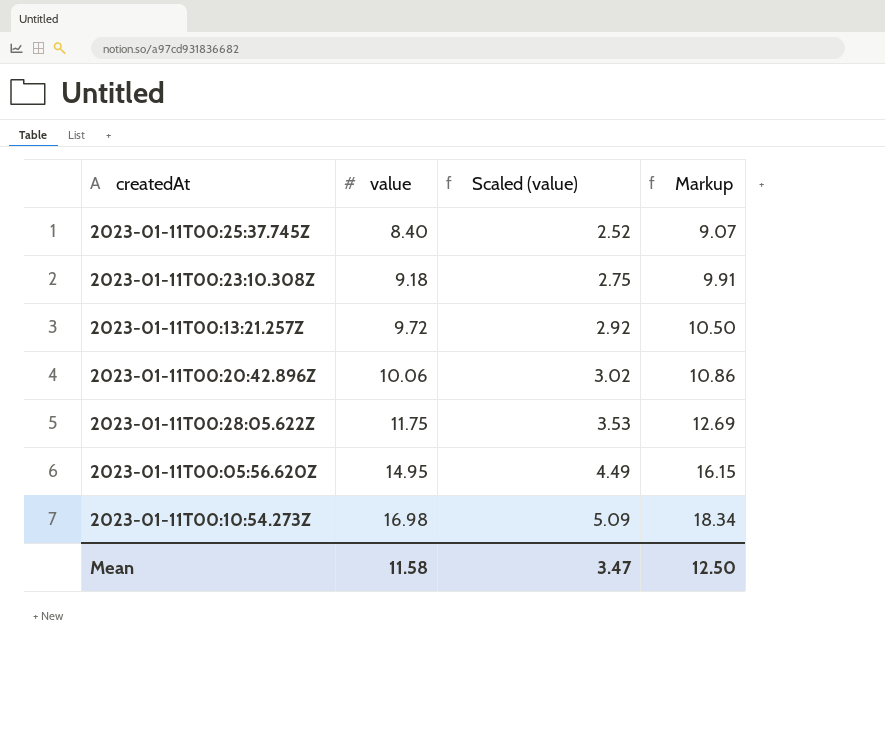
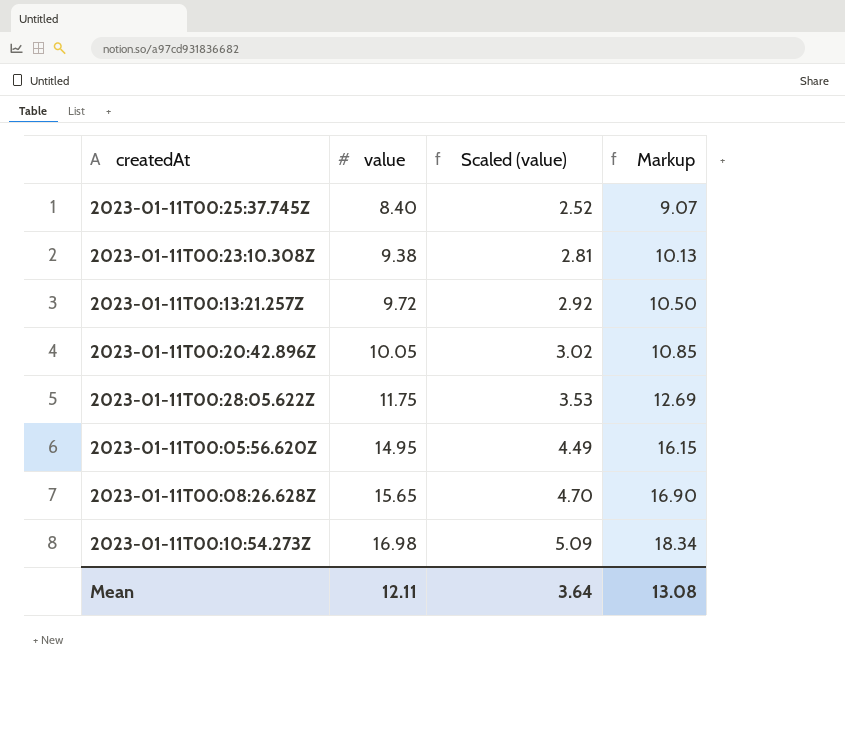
2023-01-11T00:23:10.308Z | value: 9.18 -> 9.38
2023-01-11T00:23:10.308Z | Scaled (value): 2.75 -> 2.81
2023-01-11T00:23:10.308Z | Markup: 9.91 -> 10.13
2023-01-11T00:20:42.896Z | value: 10.06 -> 10.05
2023-01-11T00:20:42.896Z | Markup: 10.86 -> 10.85
row 2023-01-11T00:08:26.628Z: none -> 15.65 | 4.70 | 16.90
Mean | value: 11.58 -> 12.11
Mean | Scaled (value): 3.47 -> 3.64
Mean | Markup: 12.50 -> 13.08

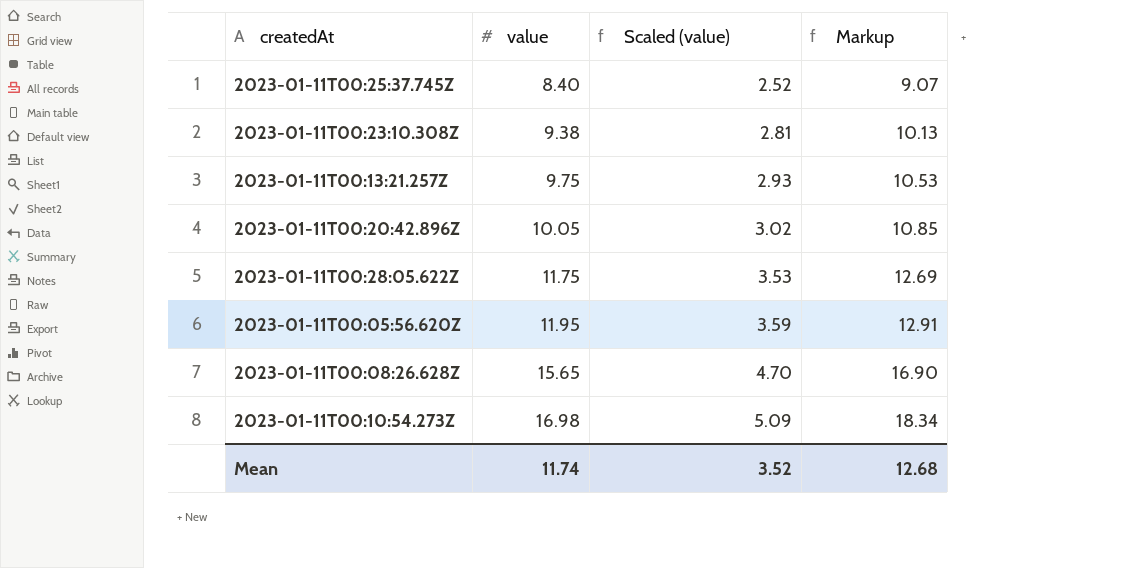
2023-01-11T00:13:21.257Z | value: 9.72 -> 9.75
2023-01-11T00:13:21.257Z | Scaled (value): 2.92 -> 2.93
2023-01-11T00:13:21.257Z | Markup: 10.50 -> 10.53
2023-01-11T00:05:56.620Z | value: 14.95 -> 11.95
2023-01-11T00:05:56.620Z | Scaled (value): 4.49 -> 3.59
2023-01-11T00:05:56.620Z | Markup: 16.15 -> 12.91
Mean | value: 12.11 -> 11.74
Mean | Scaled (value): 3.64 -> 3.52
Mean | Markup: 13.08 -> 12.68

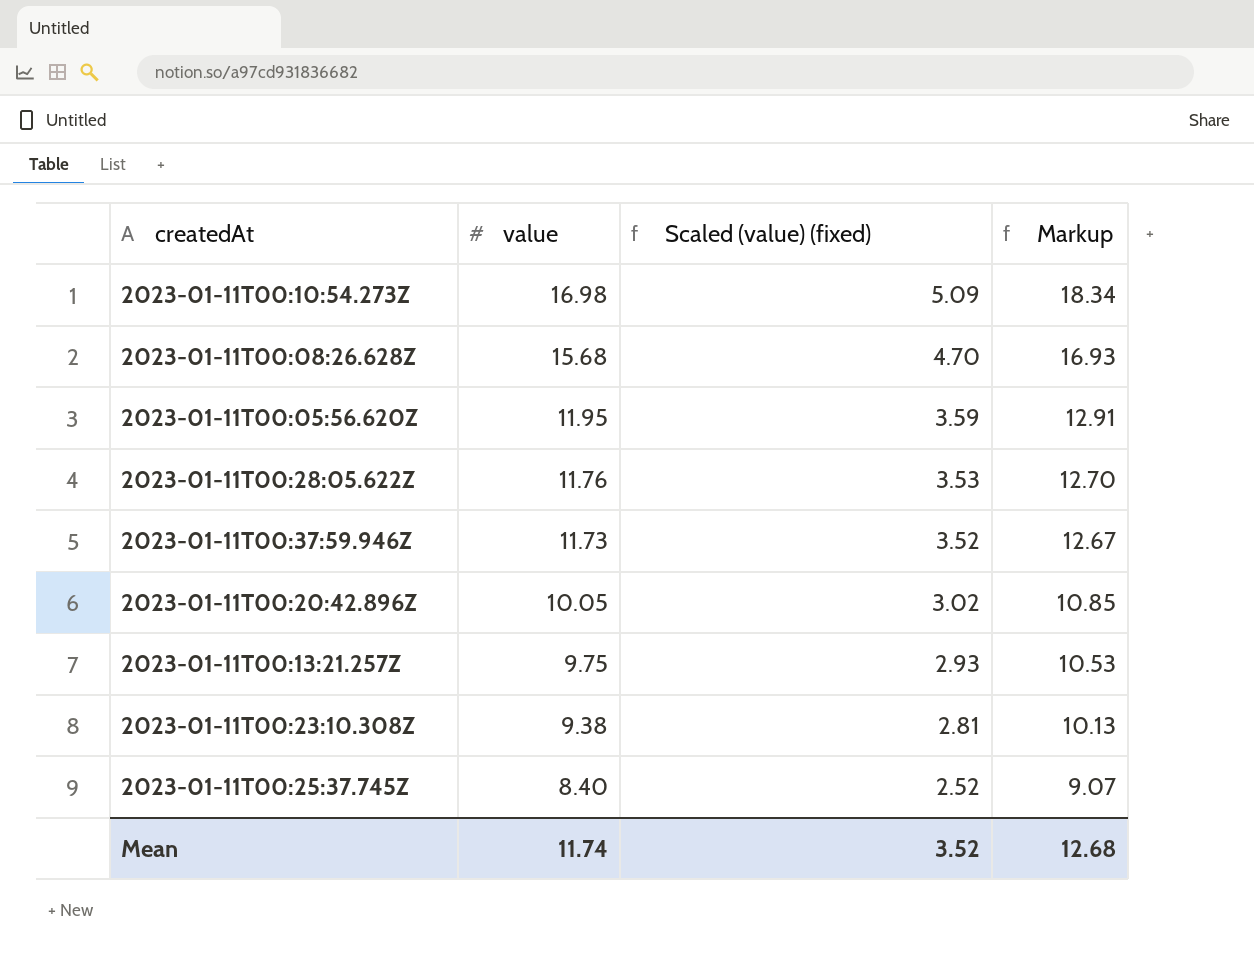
row order: value ascending -> value descending
column name: Scaled (value) -> Scaled (value) (fixed)
2023-01-11T00:08:26.628Z | value: 15.65 -> 15.68
2023-01-11T00:08:26.628Z | Markup: 16.90 -> 16.93
2023-01-11T00:28:05.622Z | value: 11.75 -> 11.76
2023-01-11T00:28:05.622Z | Markup: 12.69 -> 12.70
row 2023-01-11T00:37:59.946Z: none -> 11.73 | 3.52 | 12.67

